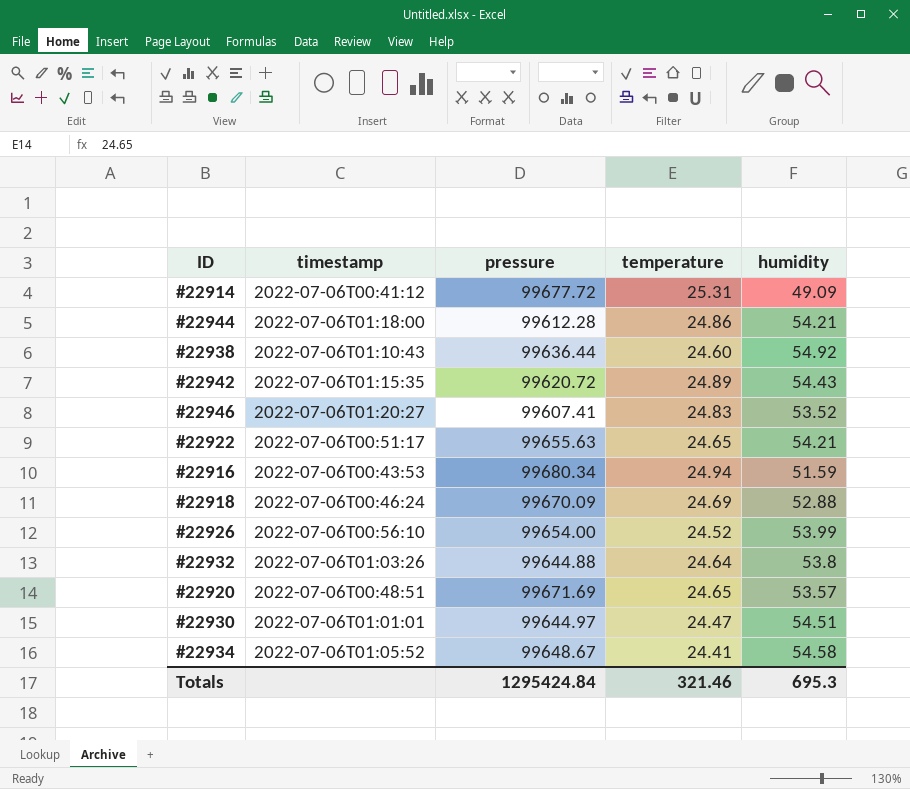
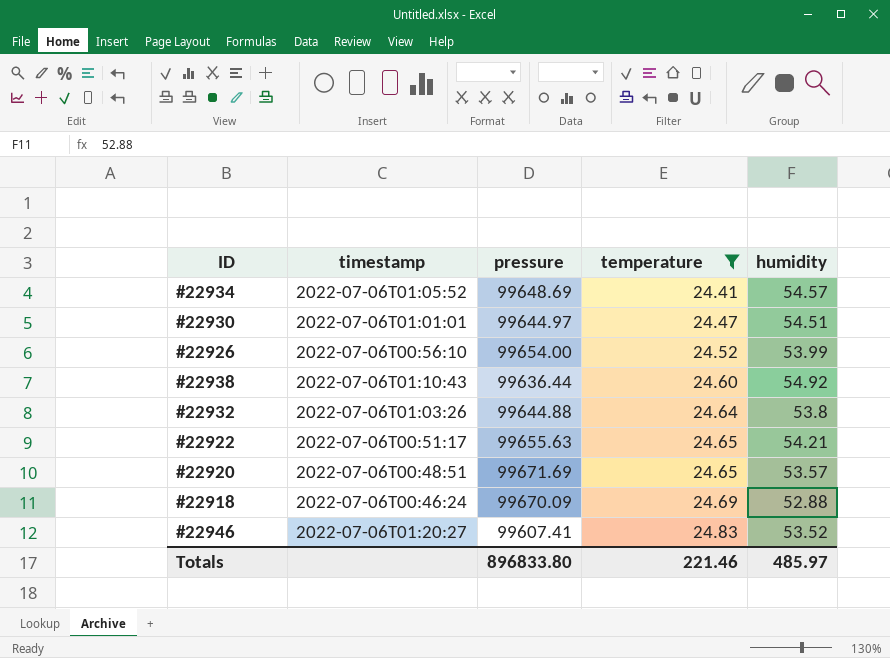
filter: none -> temperature <= 24.83
row order: none -> temperature ascending
#22934 | pressure: 99648.67 -> 99648.69
#22934 | humidity: 54.58 -> 54.57
Totals | pressure: 1295424.84 -> 896833.80
Totals | temperature: 321.46 -> 221.46
Totals | humidity: 695.3 -> 485.97

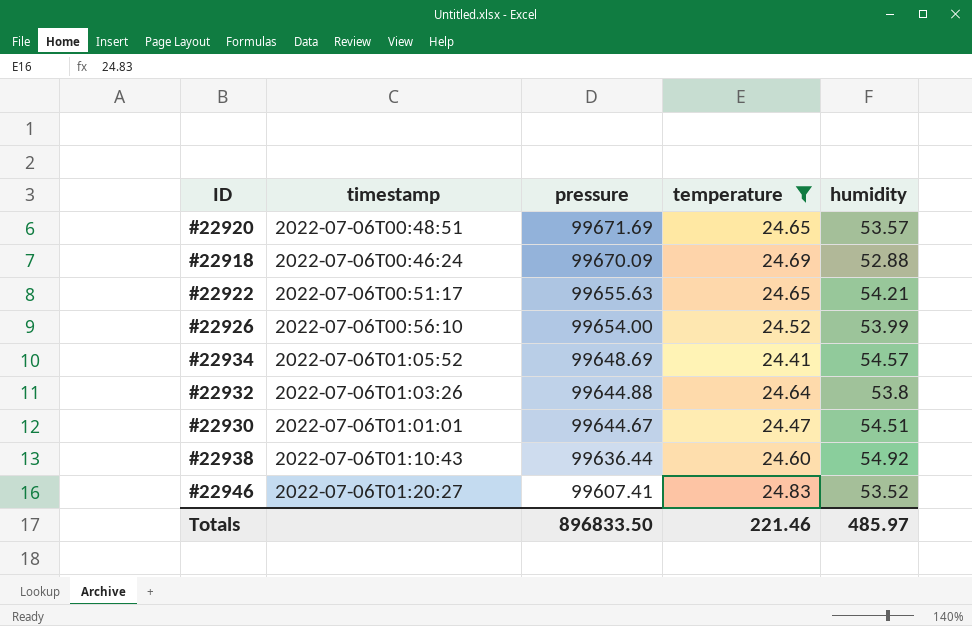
row order: temperature ascending -> pressure descending
#22930 | pressure: 99644.97 -> 99644.67
Totals | pressure: 896833.80 -> 896833.50

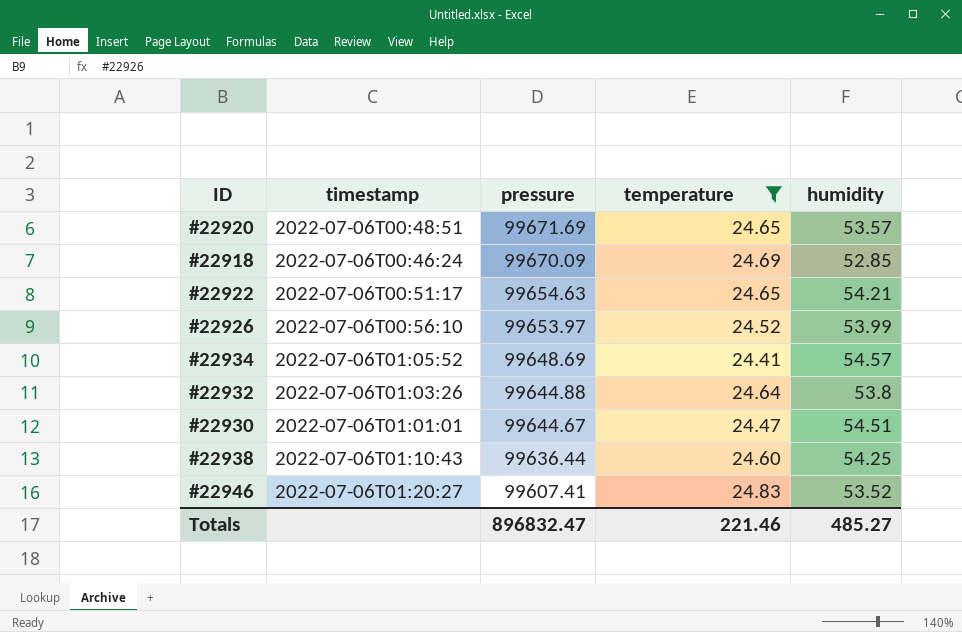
#22918 | humidity: 52.88 -> 52.85
#22922 | pressure: 99655.63 -> 99654.63
#22926 | pressure: 99654.00 -> 99653.97
#22938 | humidity: 54.92 -> 54.25
Totals | pressure: 896833.50 -> 896832.47
Totals | humidity: 485.97 -> 485.27

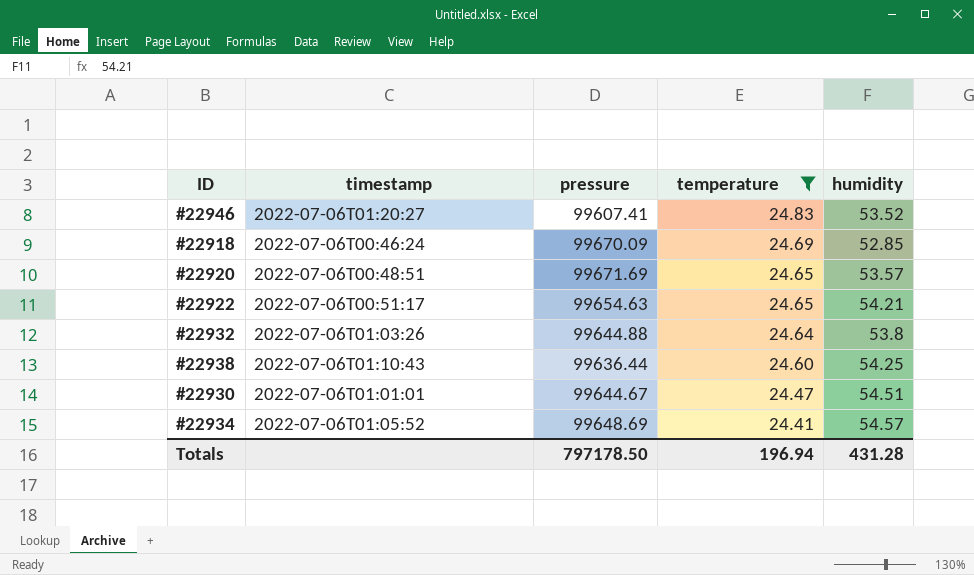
row order: pressure descending -> temperature descending
row #22926: 2022-07-06T00:56:10 | 99653.97 | 24.52 | 53.99 -> none
Totals | pressure: 896832.47 -> 797178.50
Totals | temperature: 221.46 -> 196.94
Totals | humidity: 485.27 -> 431.28

